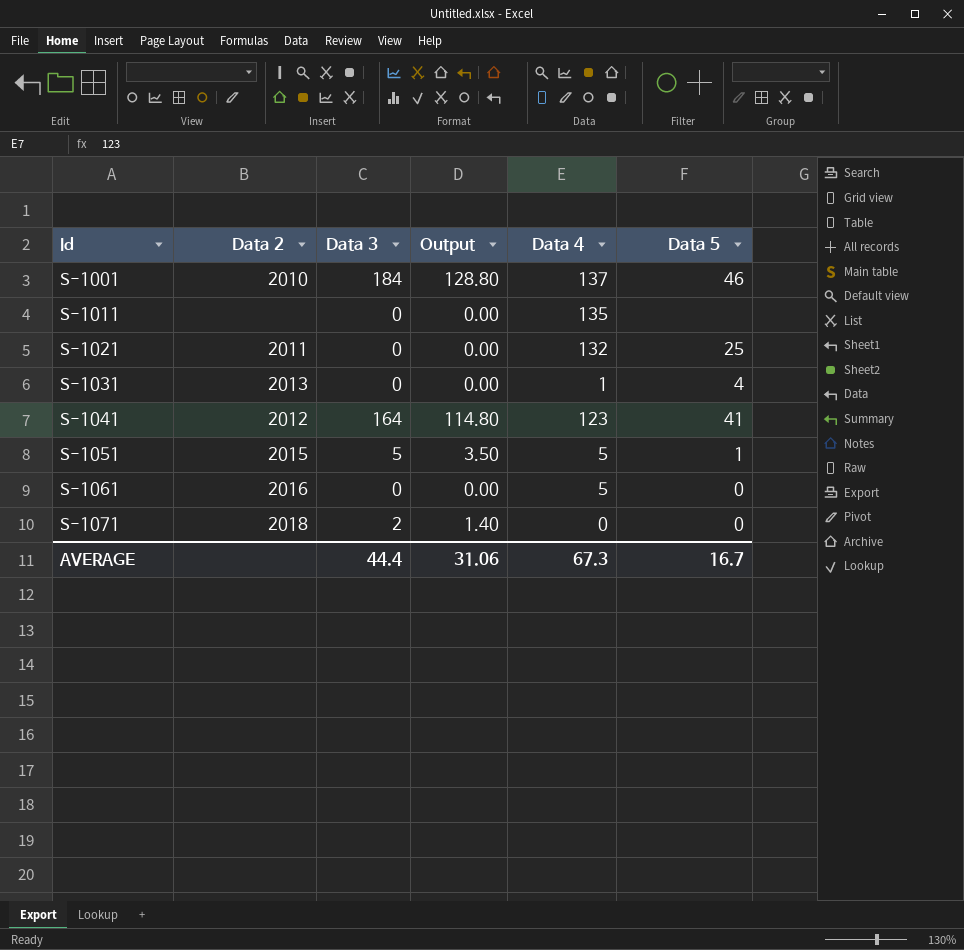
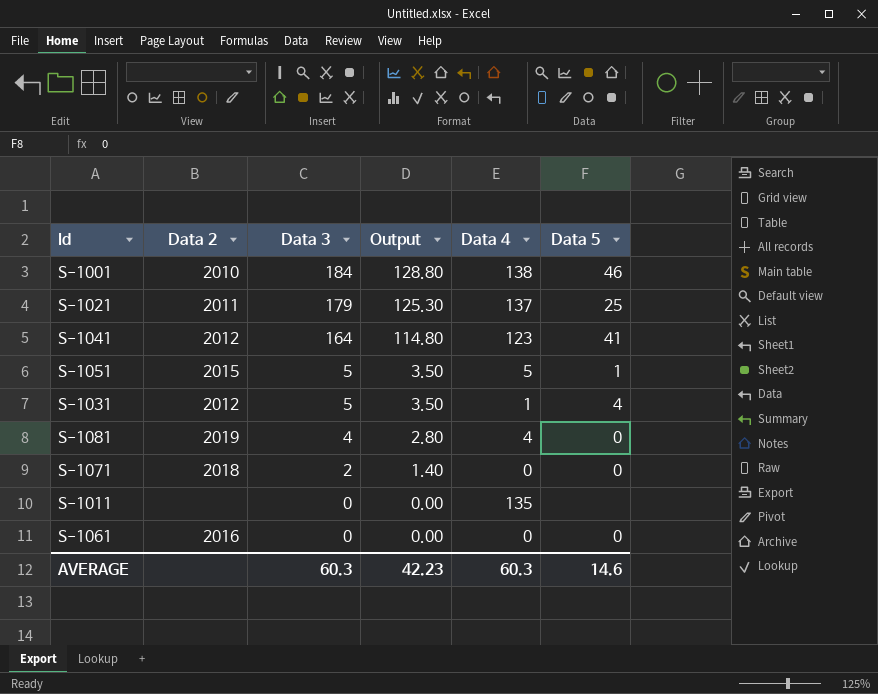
row order: Id ascending -> Data 3 descending
S-1001 | Data 4: 137 -> 138
S-1021 | Data 3: 0 -> 179
S-1021 | Output: 0.00 -> 125.30
S-1021 | Data 4: 132 -> 137
S-1031 | Data 2: 2013 -> 2012
S-1031 | Data 3: 0 -> 5
S-1031 | Output: 0.00 -> 3.50
row S-1081: none -> 2019 | 4 | 2.80 | 4 | 0
S-1061 | Data 4: 5 -> 0
AVERAGE | Data 3: 44.4 -> 60.3
AVERAGE | Output: 31.06 -> 42.23
AVERAGE | Data 4: 67.3 -> 60.3
AVERAGE | Data 5: 16.7 -> 14.6

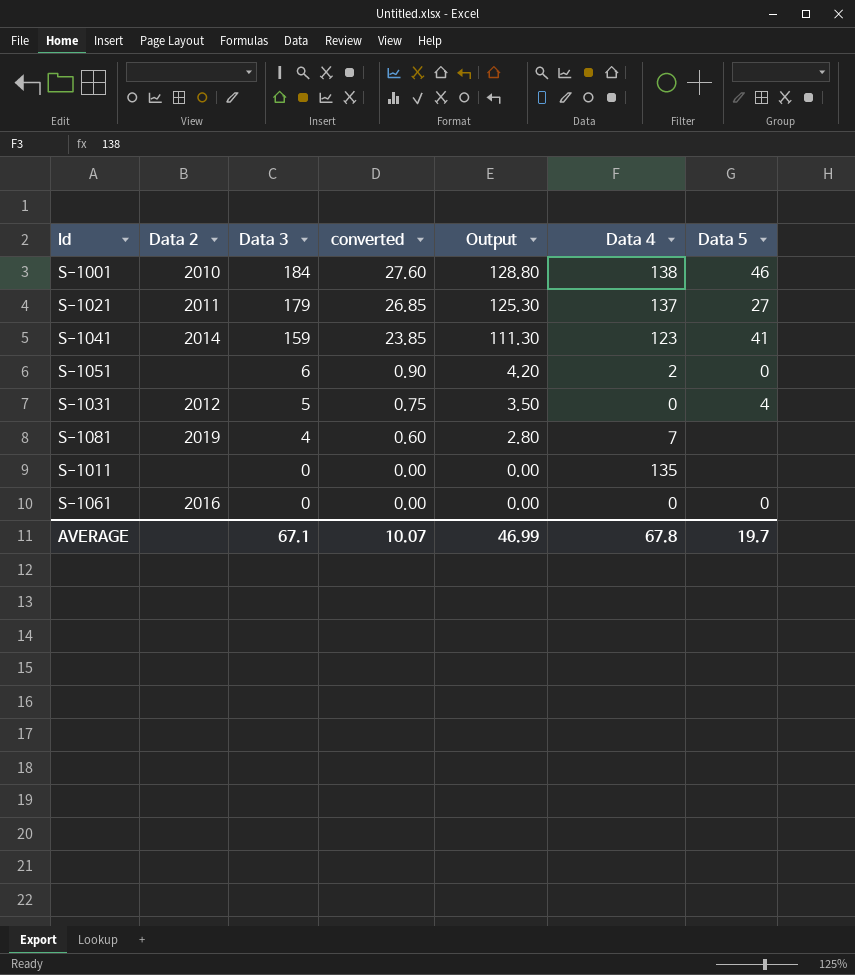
column converted | formula: none -> [Data 3] * 0.15
row S-1071: 2018 | 2 | 1.40 | 0 | 0 -> none
S-1021 | Data 5: 25 -> 27
S-1041 | Data 2: 2012 -> 2014
S-1041 | Data 3: 164 -> 159
S-1041 | Output: 114.80 -> 111.30
S-1051 | Data 2: 2015 -> none
S-1051 | Data 3: 5 -> 6
S-1051 | Output: 3.50 -> 4.20
S-1051 | Data 4: 5 -> 2
S-1051 | Data 5: 1 -> 0
S-1031 | Data 4: 1 -> 0
S-1081 | Data 4: 4 -> 7
S-1081 | Data 5: 0 -> none
AVERAGE | Data 3: 60.3 -> 67.1
AVERAGE | Output: 42.23 -> 46.99
AVERAGE | Data 4: 60.3 -> 67.8
AVERAGE | Data 5: 14.6 -> 19.7

